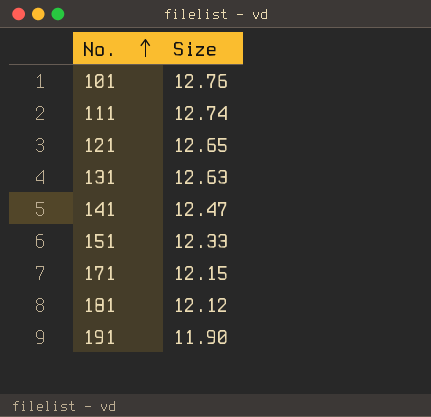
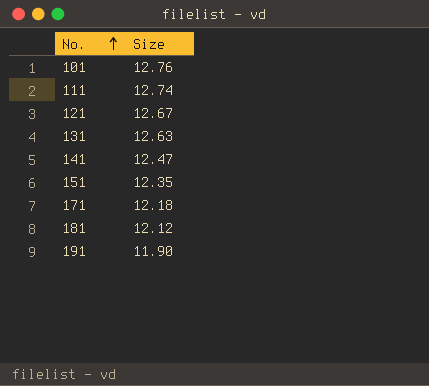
121 | Size: 12.65 -> 12.67
151 | Size: 12.33 -> 12.35
171 | Size: 12.15 -> 12.18

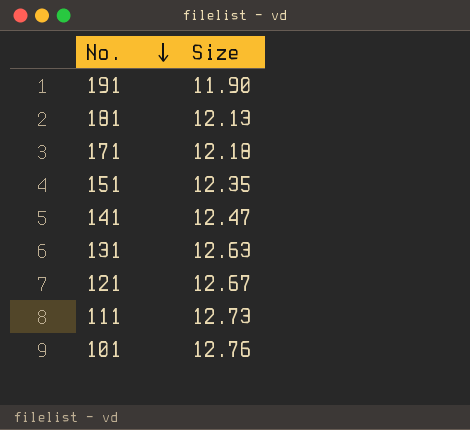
row order: No. ascending -> No. descending
181 | Size: 12.12 -> 12.13
111 | Size: 12.74 -> 12.73

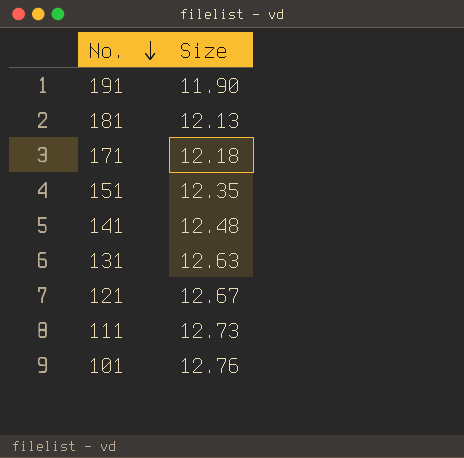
141 | Size: 12.47 -> 12.48

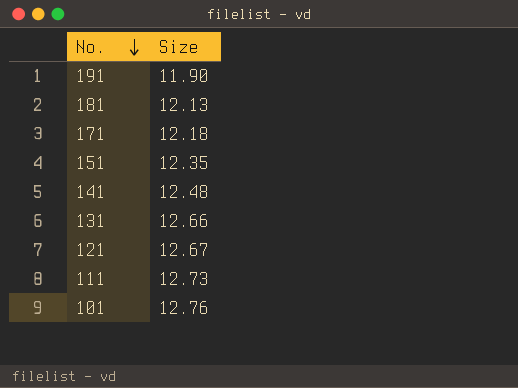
131 | Size: 12.63 -> 12.66

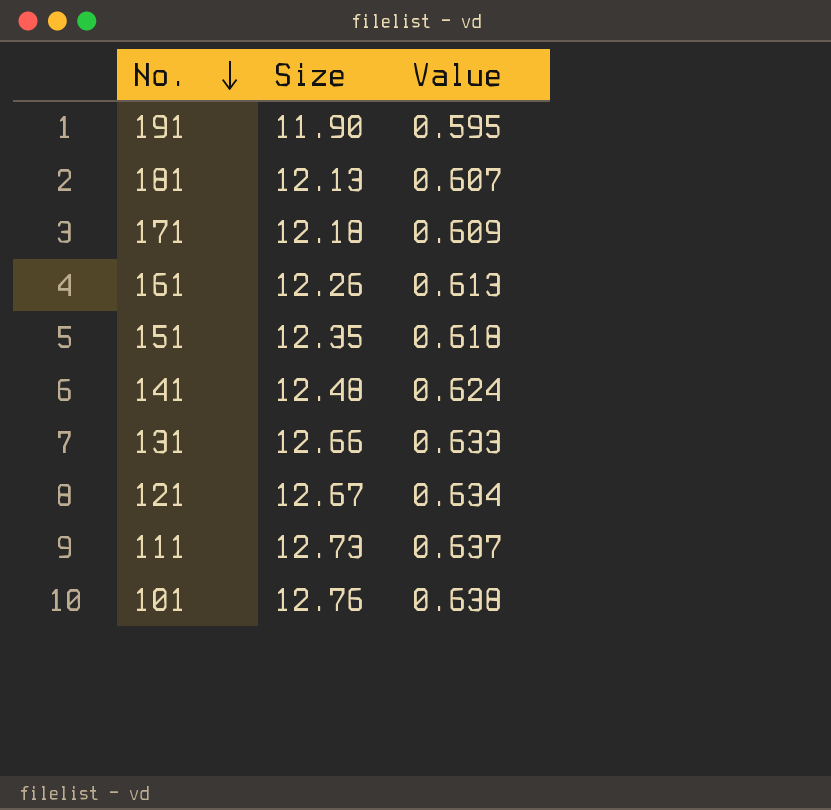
column Value | formula: none -> [Size] * 0.05
row 161: none -> 12.26 | 0.613

